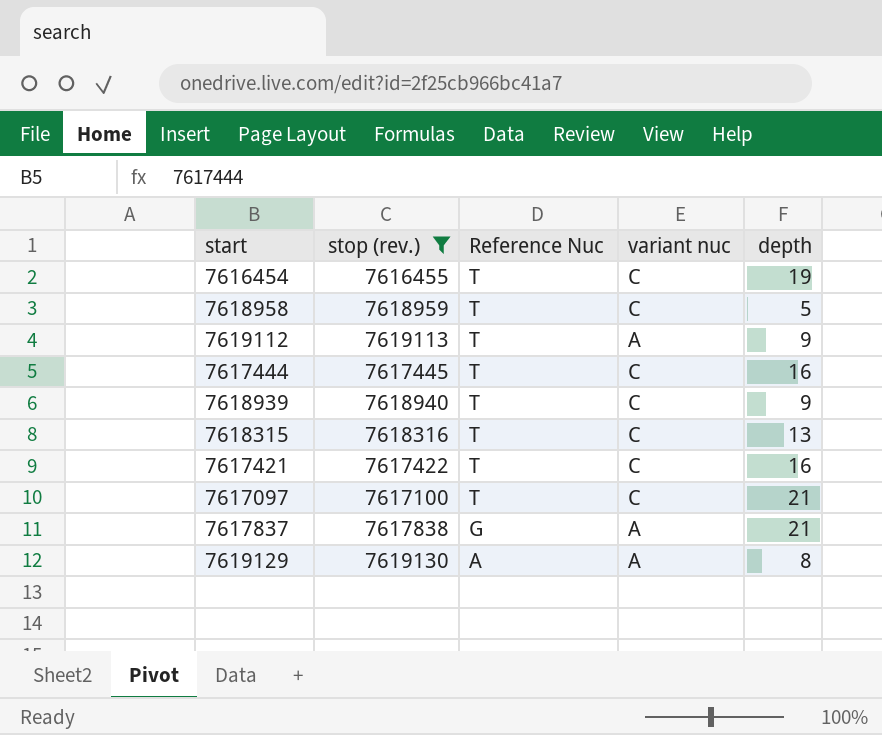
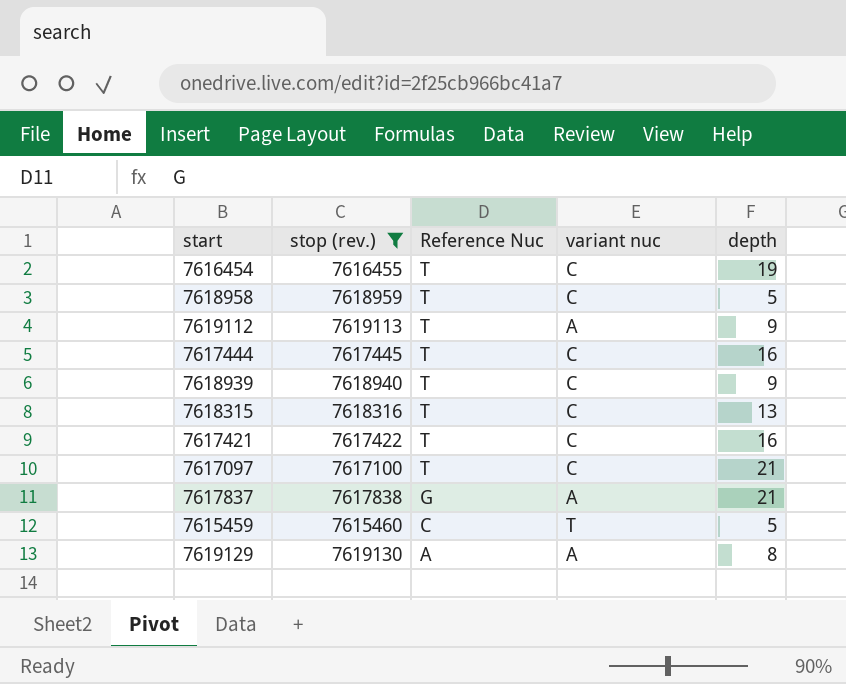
row 7615459: none -> 7615460 | C | T | 5

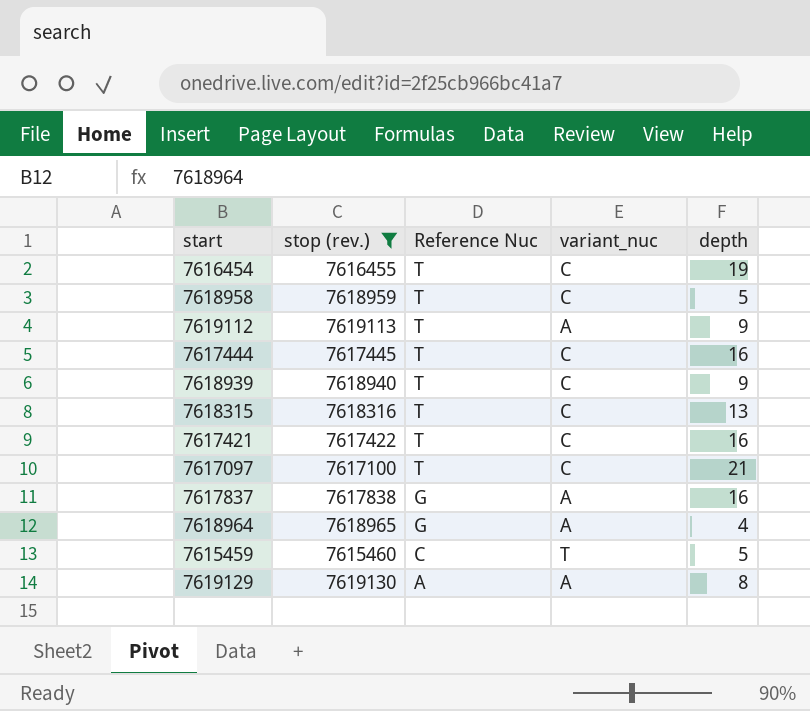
column name: variant nuc -> variant_nuc
7617837 | depth: 21 -> 16
row 7618964: none -> 7618965 | G | A | 4

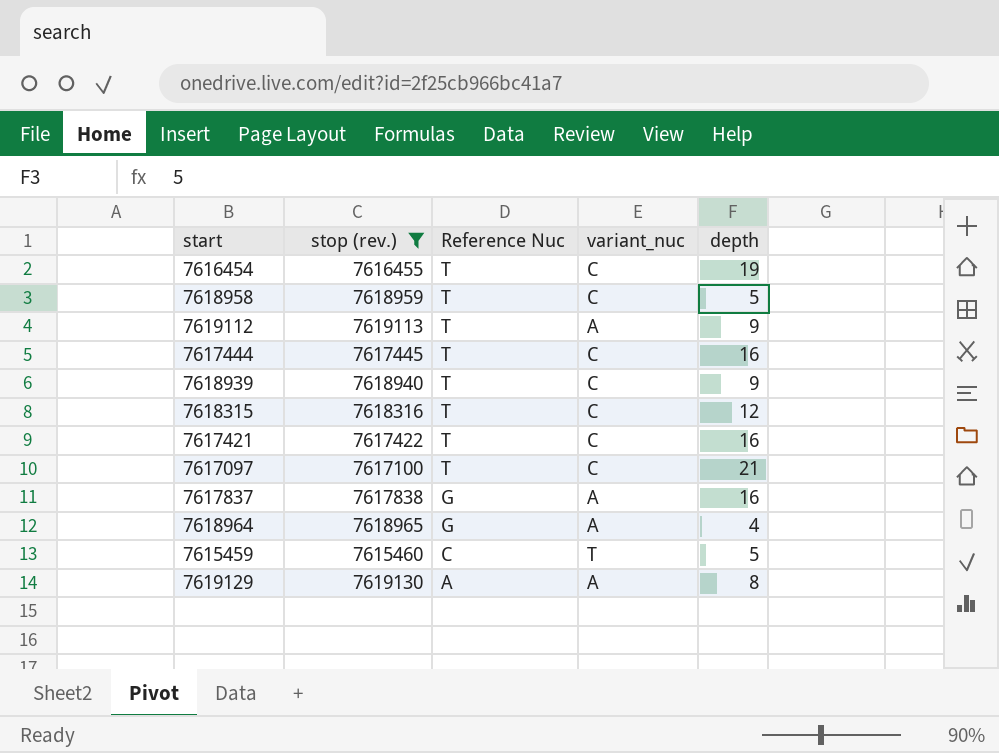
7618315 | depth: 13 -> 12

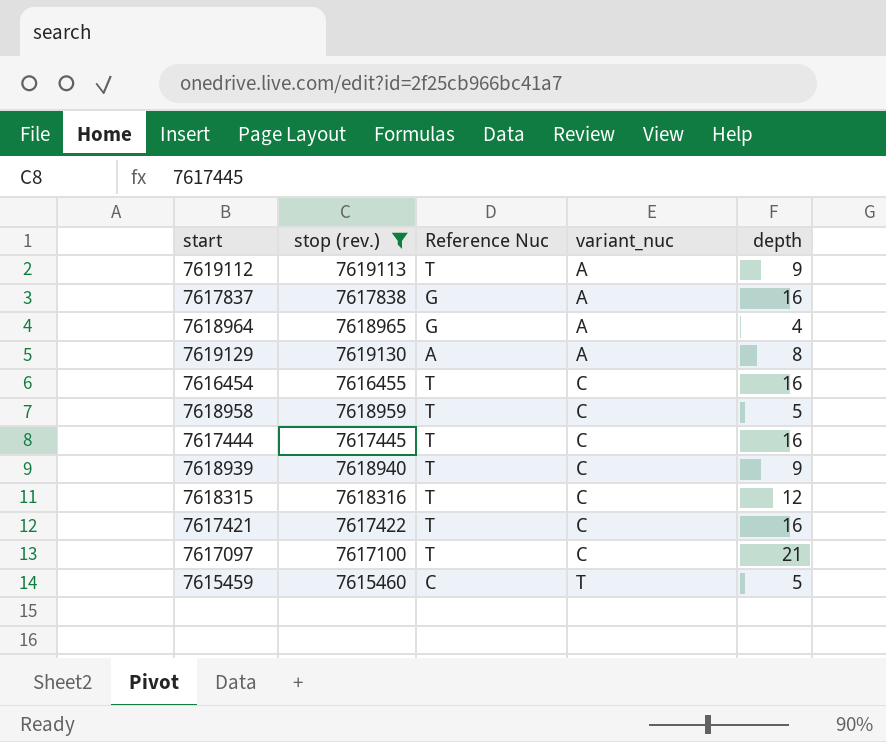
row order: Reference Nuc descending -> variant_nuc ascending
7616454 | depth: 19 -> 16

